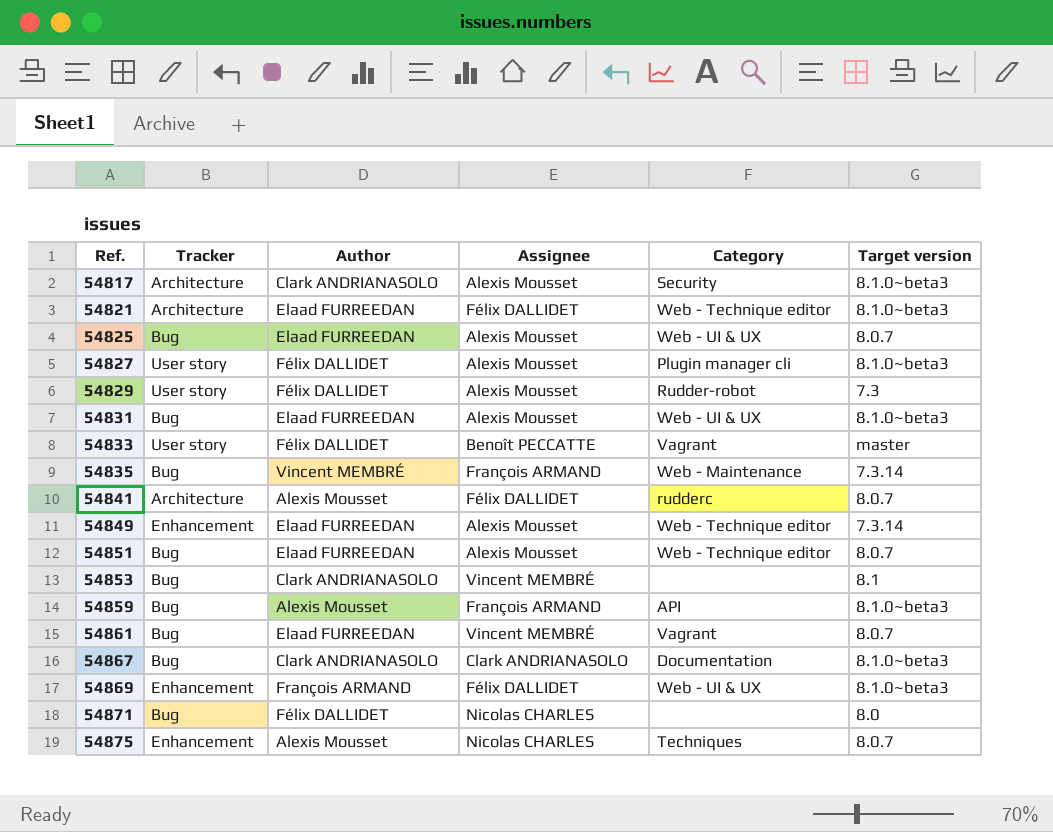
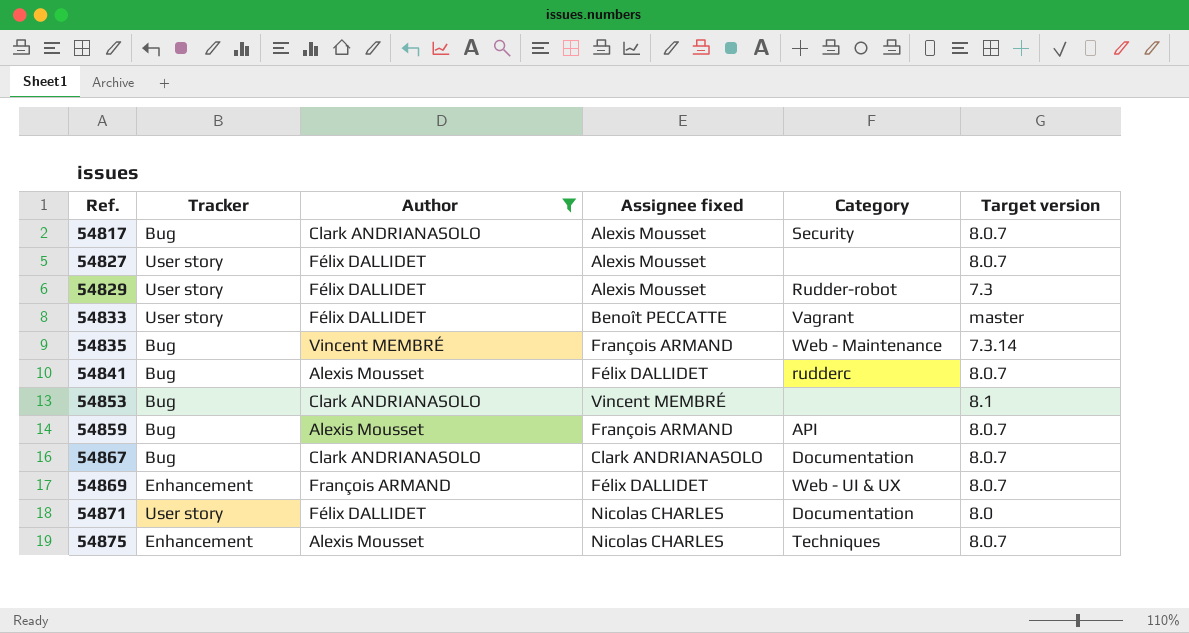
filter: none -> Author != Elaad FURREEDAN
column name: Assignee -> Assignee fixed
54817 | Tracker: Architecture -> Bug
54817 | Target version: 8.1.0~beta3 -> 8.0.7
54827 | Category: Plugin manager cli -> none
54827 | Target version: 8.1.0~beta3 -> 8.0.7
54841 | Tracker: Architecture -> Bug
54859 | Target version: 8.1.0~beta3 -> 8.0.7
54867 | Target version: 8.1.0~beta3 -> 8.0.7
54869 | Target version: 8.1.0~beta3 -> 8.0.7
54871 | Tracker: Bug -> User story
54871 | Category: none -> Documentation

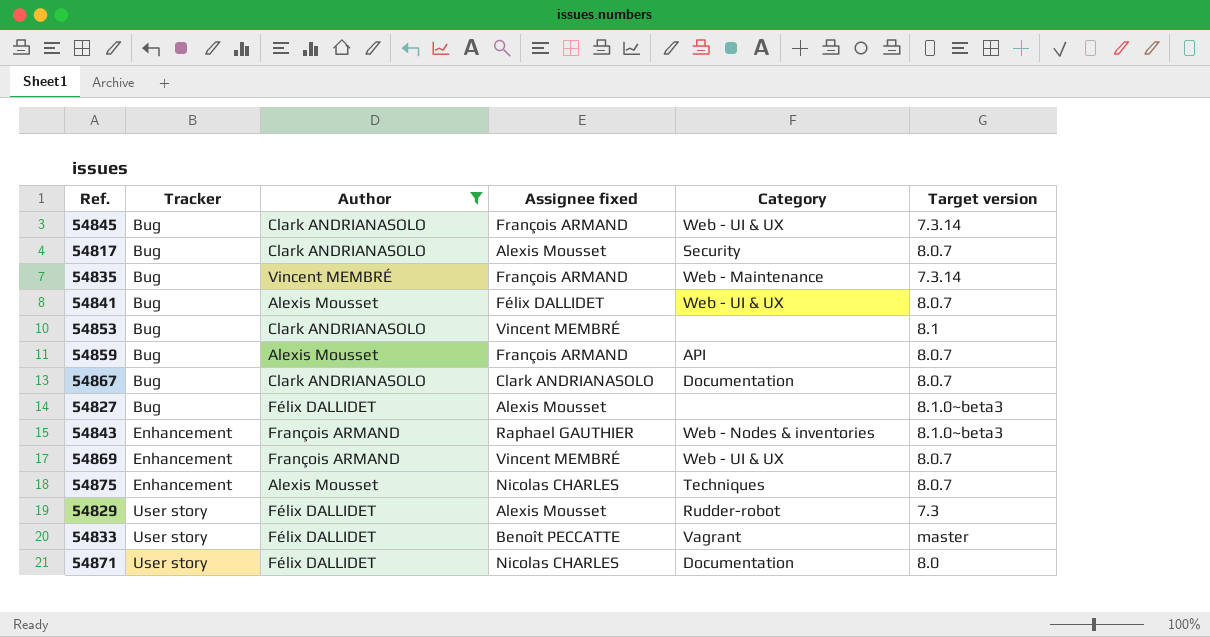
row order: Ref. ascending -> Tracker ascending
row 54845: none -> Bug | Clark ANDRIANASOLO | François ARMAND | Web - UI & UX | 7.3.14
54841 | Category: rudderc -> Web - UI & UX
54827 | Tracker: User story -> Bug
54827 | Target version: 8.0.7 -> 8.1.0~beta3
row 54843: none -> Enhancement | François ARMAND | Raphael GAUTHIER | Web - Nodes & inventories | 8.1.0~beta3
54869 | Assignee fixed: Félix DALLIDET -> Vincent MEMBRÉ

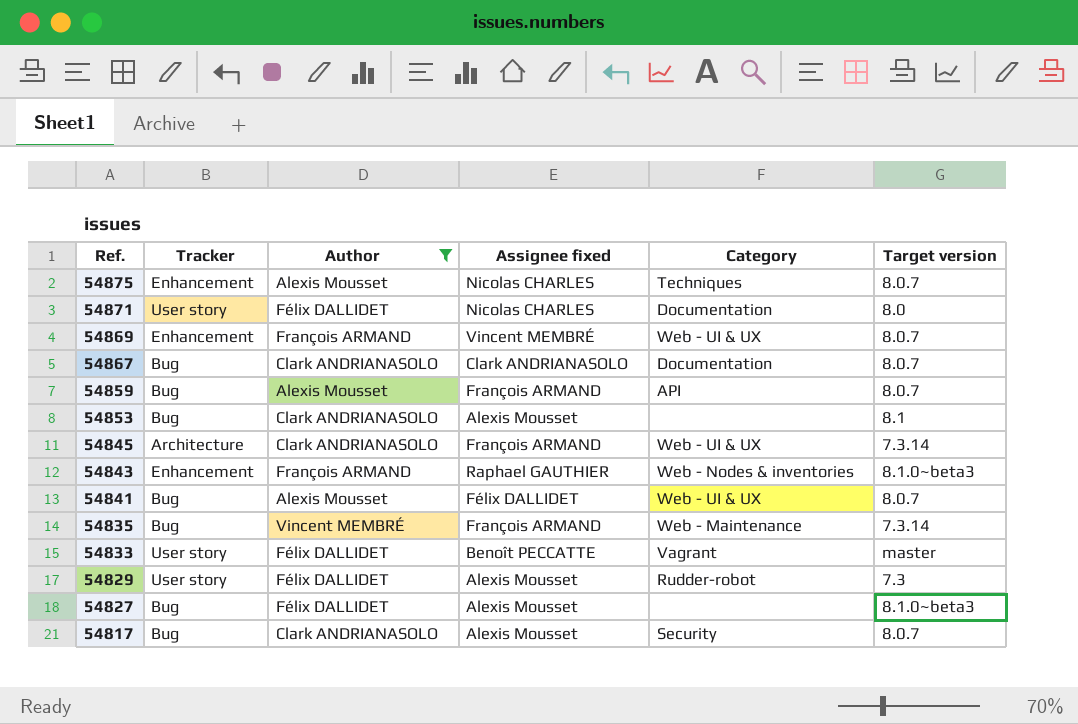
row order: Tracker ascending -> Ref. descending
54853 | Assignee fixed: Vincent MEMBRÉ -> Alexis Mousset
54845 | Tracker: Bug -> Architecture

